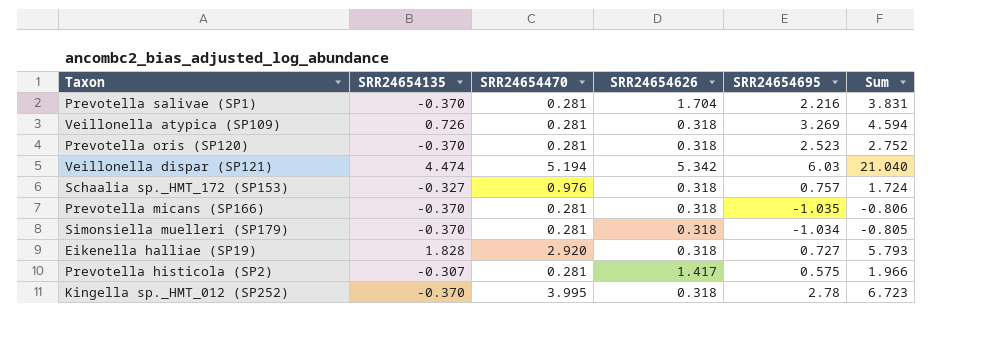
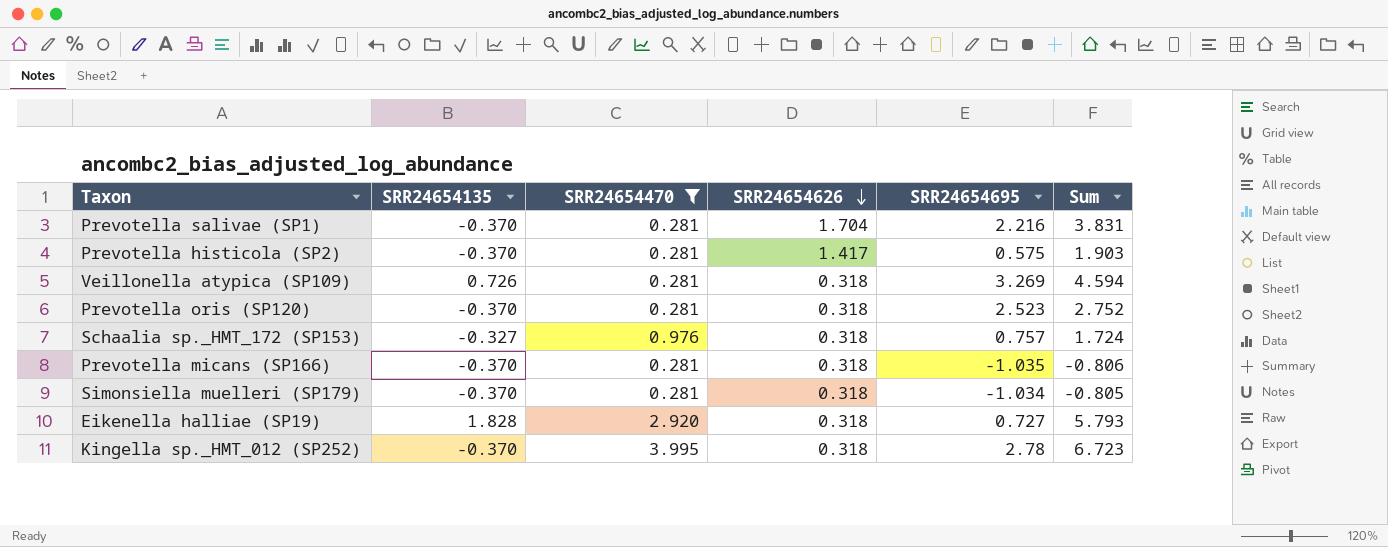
filter: none -> SRR24654470 != 5.194
row order: none -> SRR24654626 descending
Prevotella histicola (SP2) | SRR24654135: -0.307 -> -0.370
Prevotella histicola (SP2) | Sum: 1.966 -> 1.903

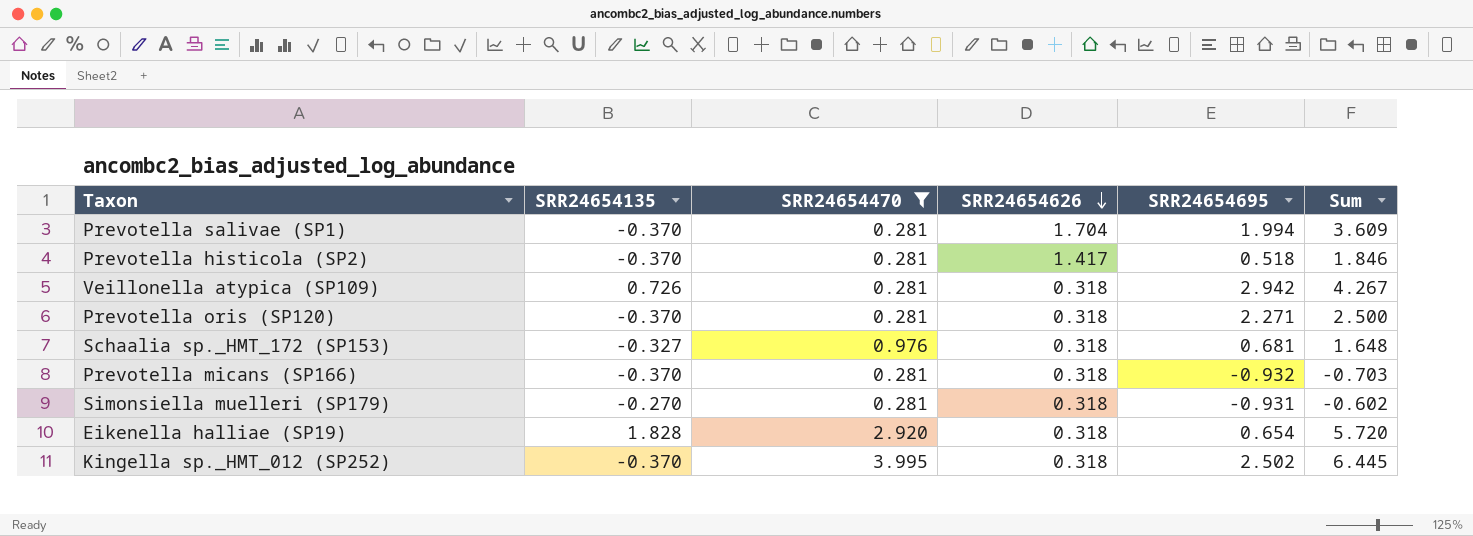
Prevotella salivae (SP1) | SRR24654695: 2.216 -> 1.994
Prevotella salivae (SP1) | Sum: 3.831 -> 3.609
Prevotella histicola (SP2) | SRR24654695: 0.575 -> 0.518
Prevotella histicola (SP2) | Sum: 1.903 -> 1.846
Veillonella atypica (SP109) | SRR24654695: 3.269 -> 2.942
Veillonella atypica (SP109) | Sum: 4.594 -> 4.267
Prevotella oris (SP120) | SRR24654695: 2.523 -> 2.271
Prevotella oris (SP120) | Sum: 2.752 -> 2.500
Schaalia sp._HMT_172 (SP153) | SRR24654695: 0.757 -> 0.681
Schaalia sp._HMT_172 (SP153) | Sum: 1.724 -> 1.648
Prevotella micans (SP166) | SRR24654695: -1.035 -> -0.932
Prevotella micans (SP166) | Sum: -0.806 -> -0.703
Simonsiella muelleri (SP179) | SRR24654135: -0.370 -> -0.270
Simonsiella muelleri (SP179) | SRR24654695: -1.034 -> -0.931
Simonsiella muelleri (SP179) | Sum: -0.805 -> -0.602
Eikenella halliae (SP19) | SRR24654695: 0.727 -> 0.654
Eikenella halliae (SP19) | Sum: 5.793 -> 5.720
Kingella sp._HMT_012 (SP252) | SRR24654695: 2.78 -> 2.502
Kingella sp._HMT_012 (SP252) | Sum: 6.723 -> 6.445

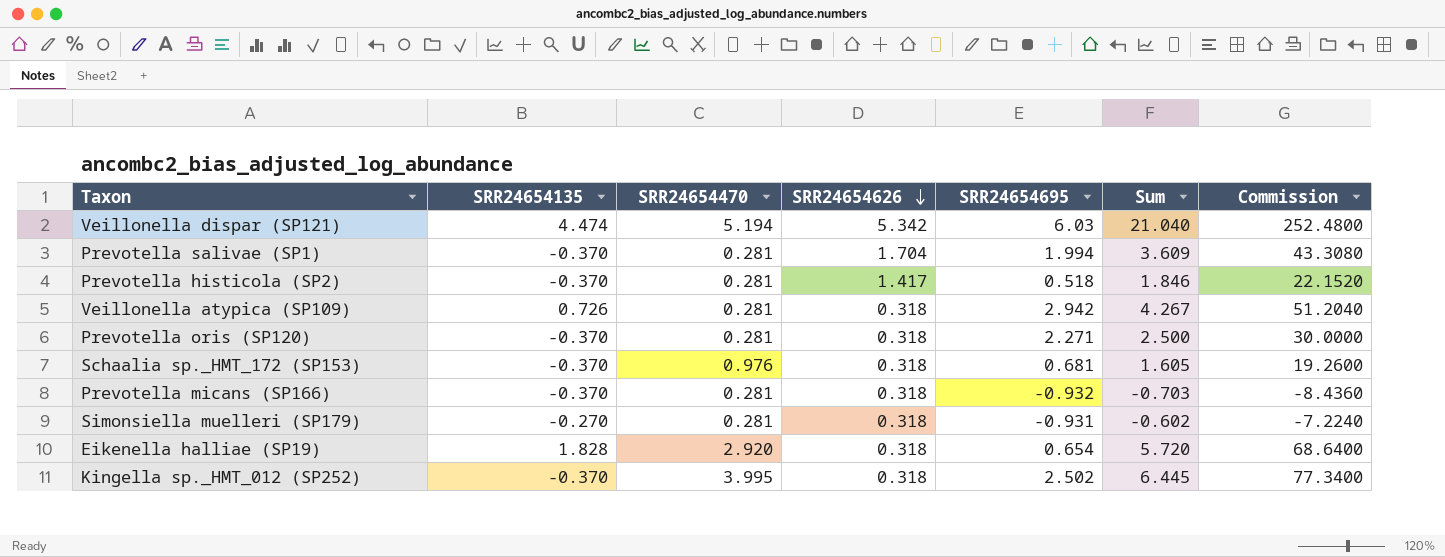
filter: SRR24654470 != 5.194 -> none
column Commission | formula: none -> [Sum] * 12
Schaalia sp._HMT_172 (SP153) | SRR24654135: -0.327 -> -0.370
Schaalia sp._HMT_172 (SP153) | Sum: 1.648 -> 1.605

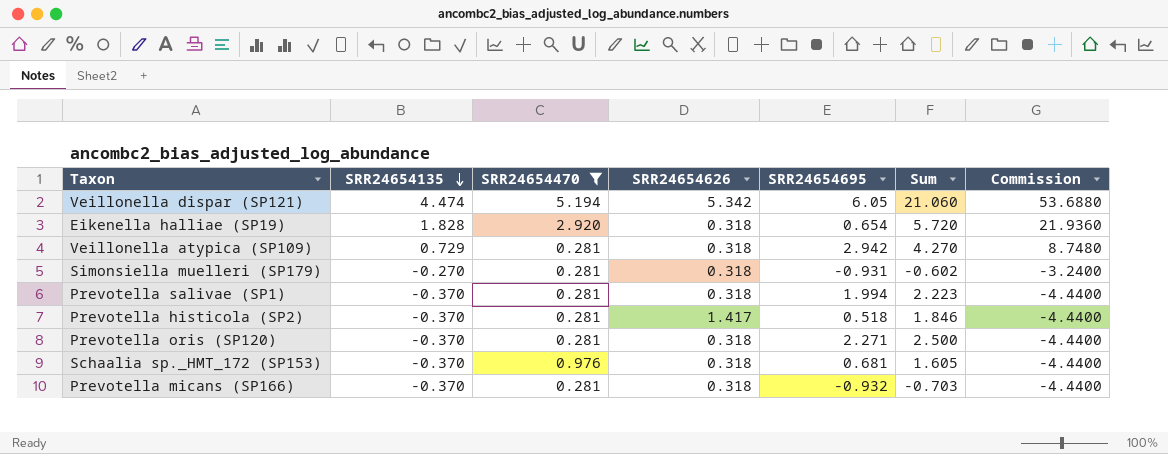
filter: none -> SRR24654470 != 3.995
row order: SRR24654626 descending -> SRR24654135 descending
column Commission | formula: [Sum] * 12 -> [SRR24654135] * 12
Veillonella dispar (SP121) | SRR24654695: 6.03 -> 6.05
Veillonella dispar (SP121) | Sum: 21.040 -> 21.060
Veillonella atypica (SP109) | SRR24654135: 0.726 -> 0.729
Veillonella atypica (SP109) | Sum: 4.267 -> 4.270
Prevotella salivae (SP1) | SRR24654626: 1.704 -> 0.318
Prevotella salivae (SP1) | Sum: 3.609 -> 2.223

